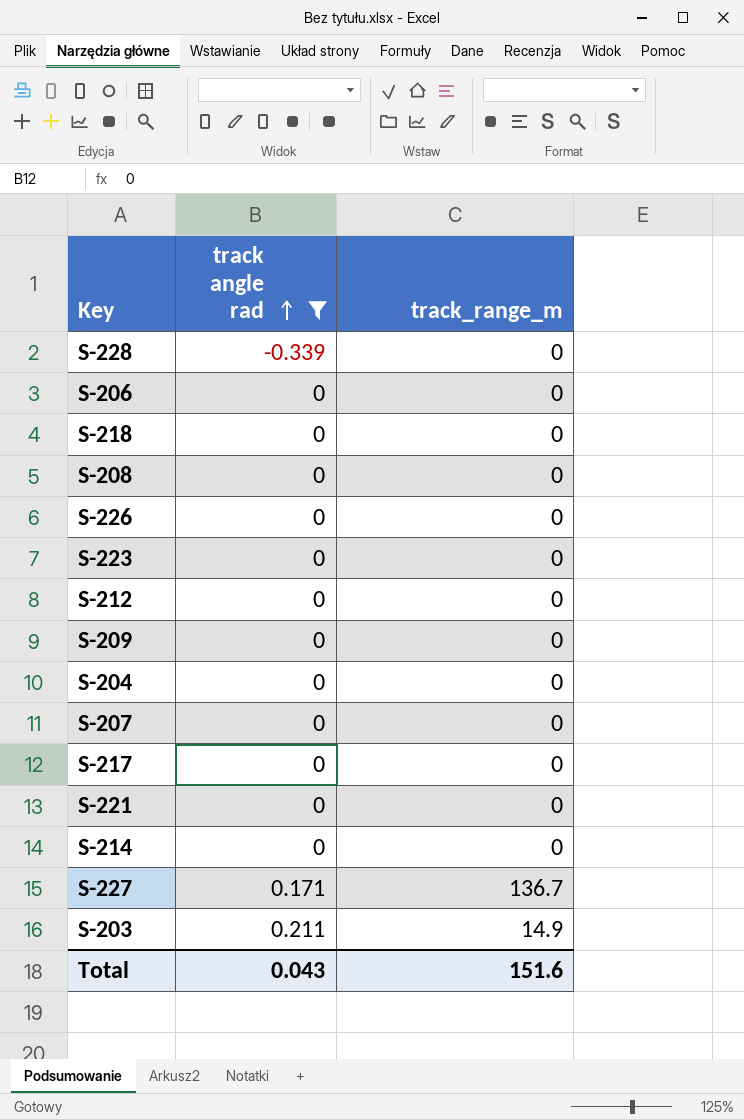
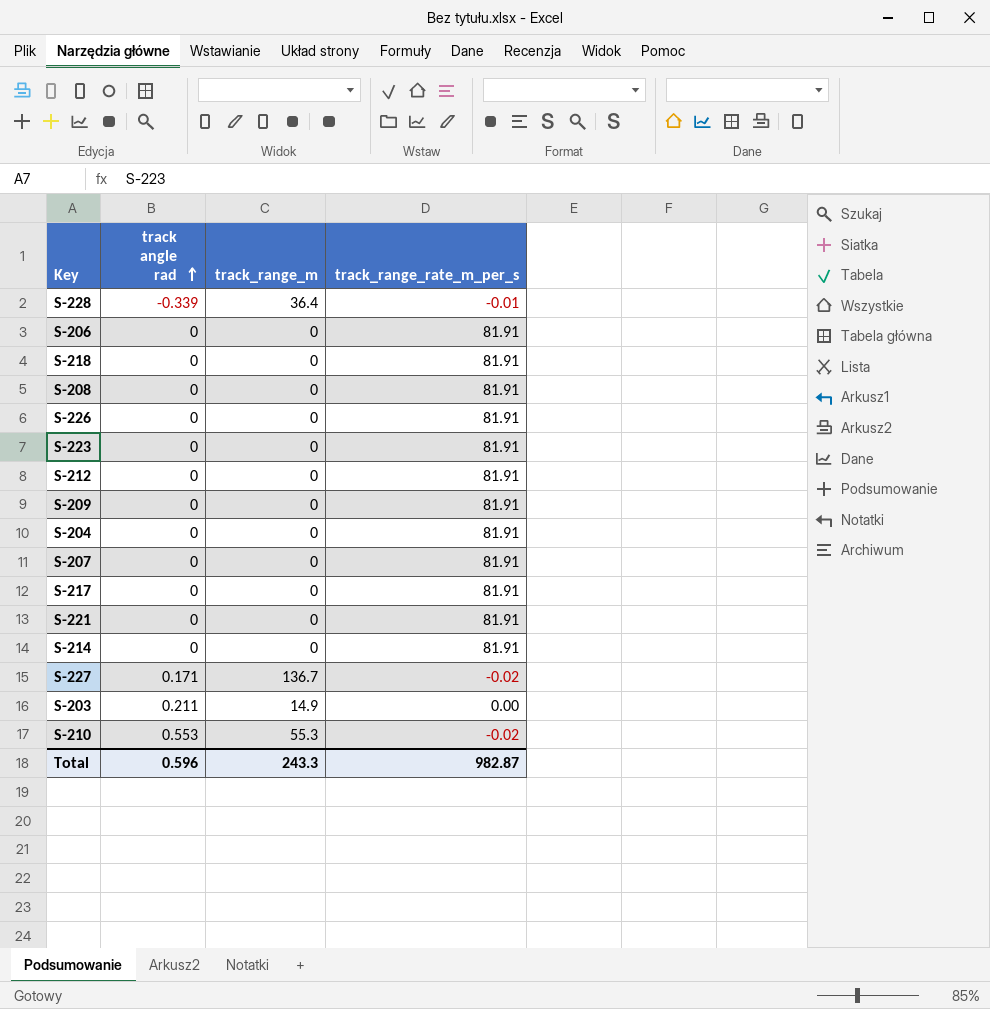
filter: track angle rad != 0.553 -> none
column track_range_rate_m_per_s | position: none -> 4
S-228 | track_range_m: 0 -> 36.4
Total | track angle rad: 0.043 -> 0.596
Total | track_range_m: 151.6 -> 243.3

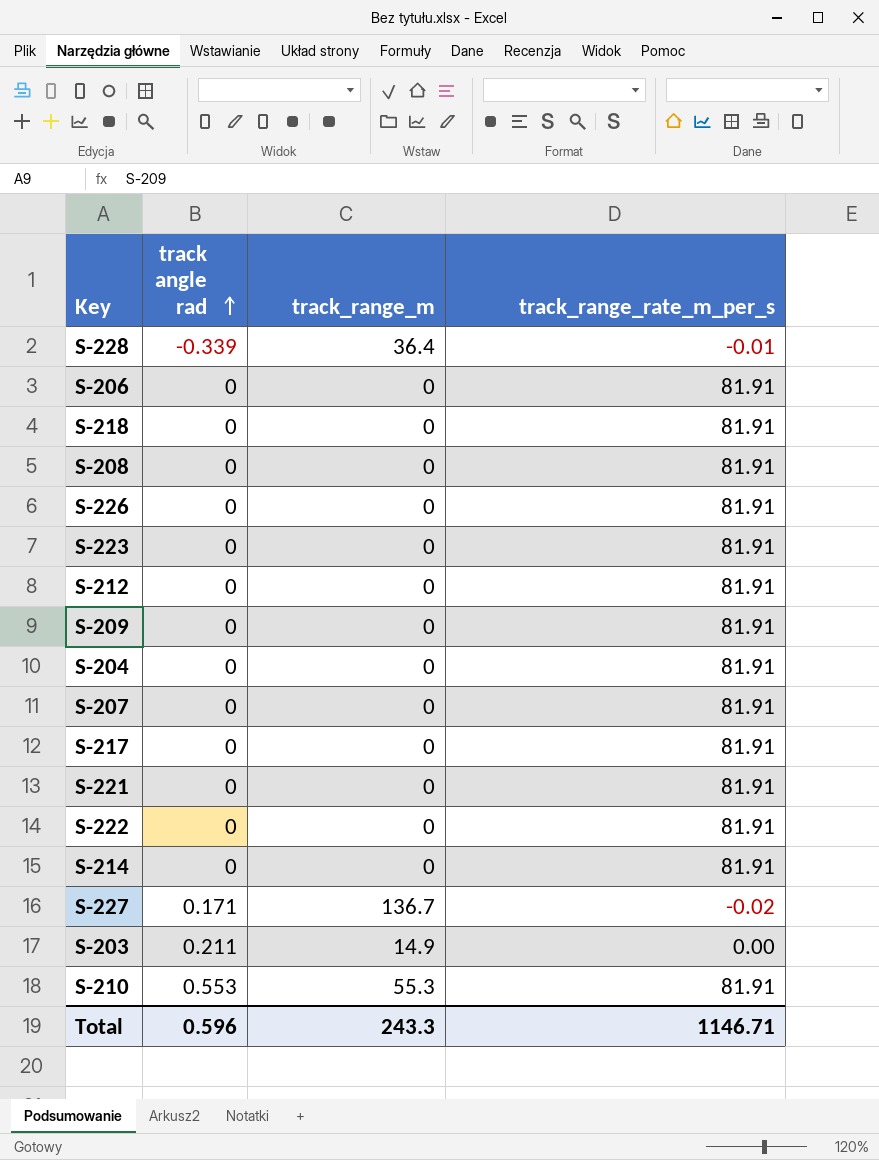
row S-222: none -> 0 | 0 | 81.91
S-210 | track_range_rate_m_per_s: -0.02 -> 81.91
Total | track_range_rate_m_per_s: 982.87 -> 1146.71

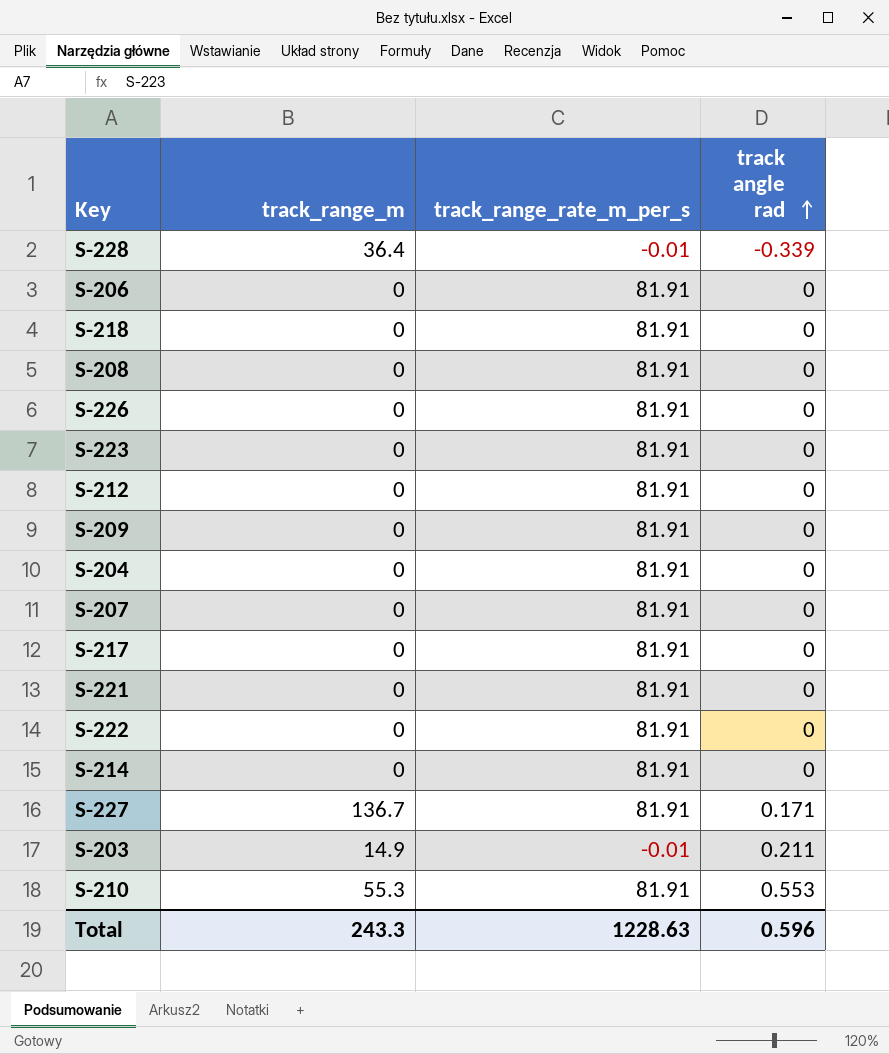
column track angle rad | position: 2 -> 4
S-227 | track_range_rate_m_per_s: -0.02 -> 81.91
S-203 | track_range_rate_m_per_s: 0.00 -> -0.01
Total | track_range_rate_m_per_s: 1146.71 -> 1228.63

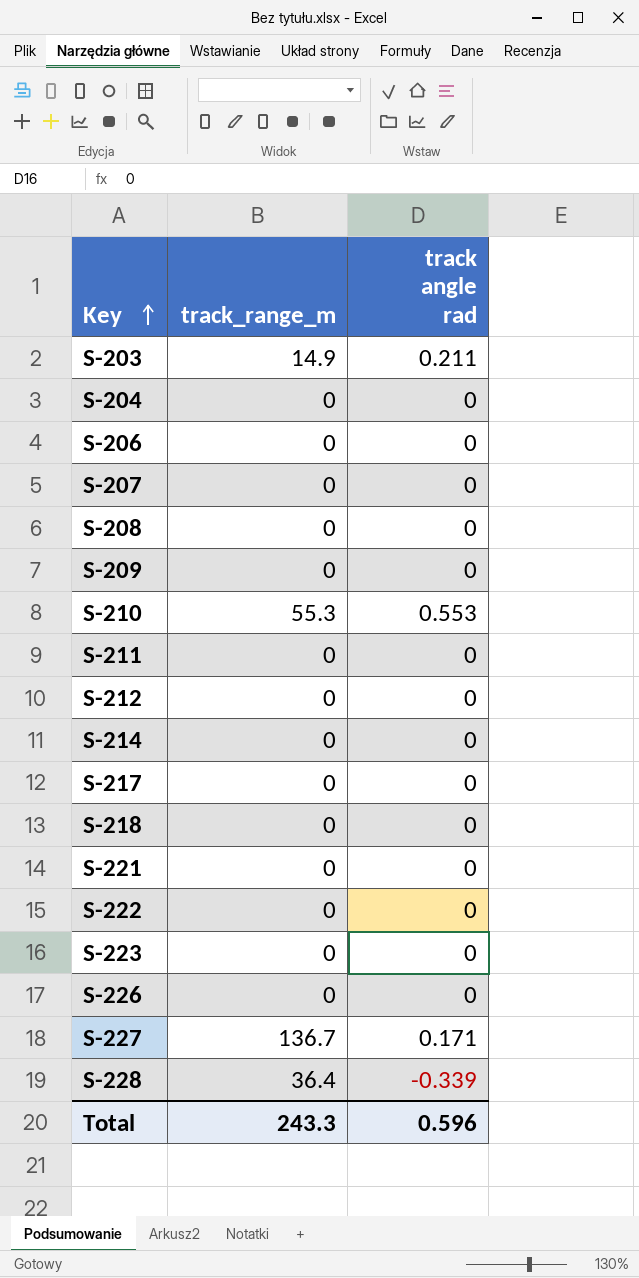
row order: track angle rad ascending -> Key ascending
column track_range_rate_m_per_s | position: 3 -> none
row S-211: none -> 0 | 0

